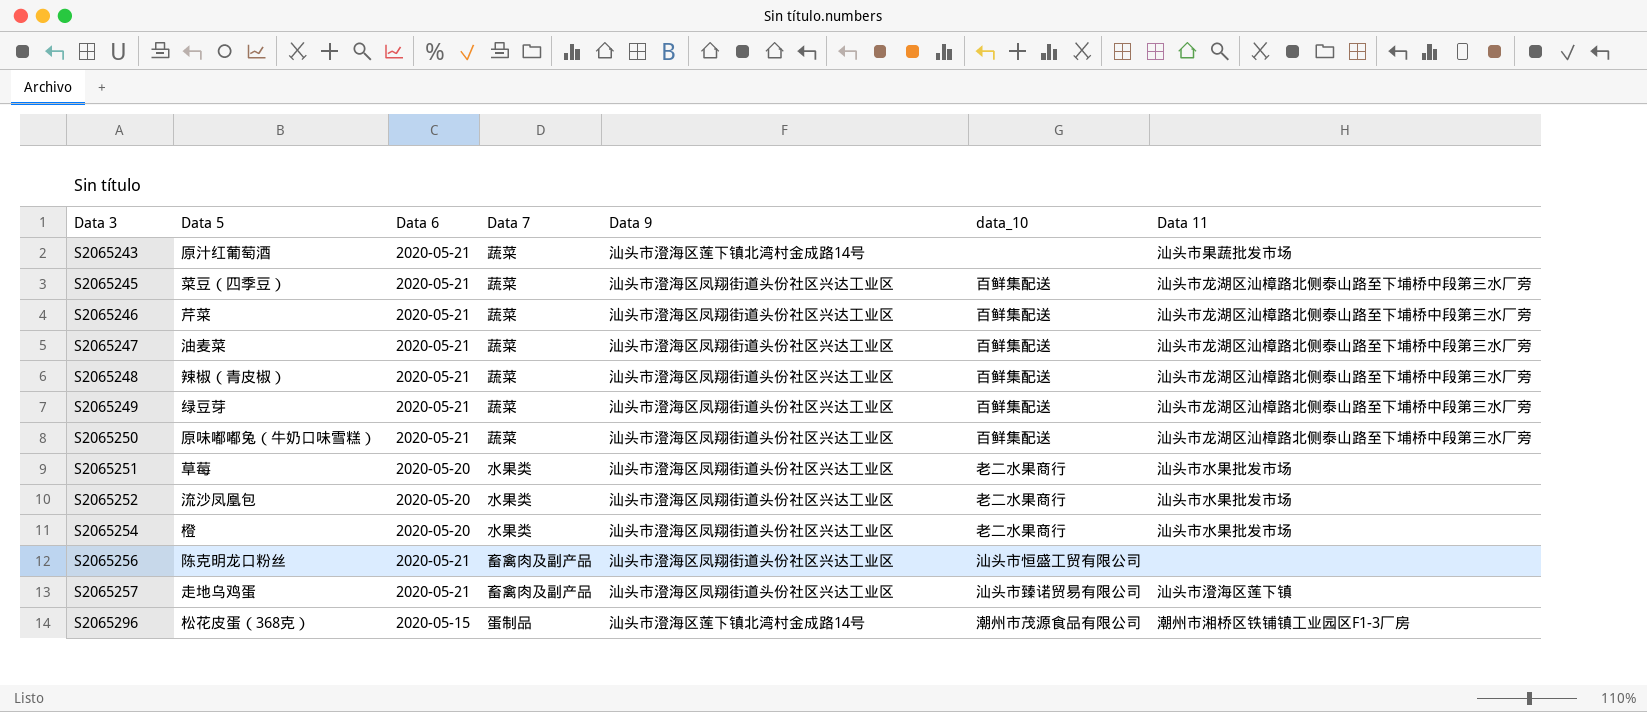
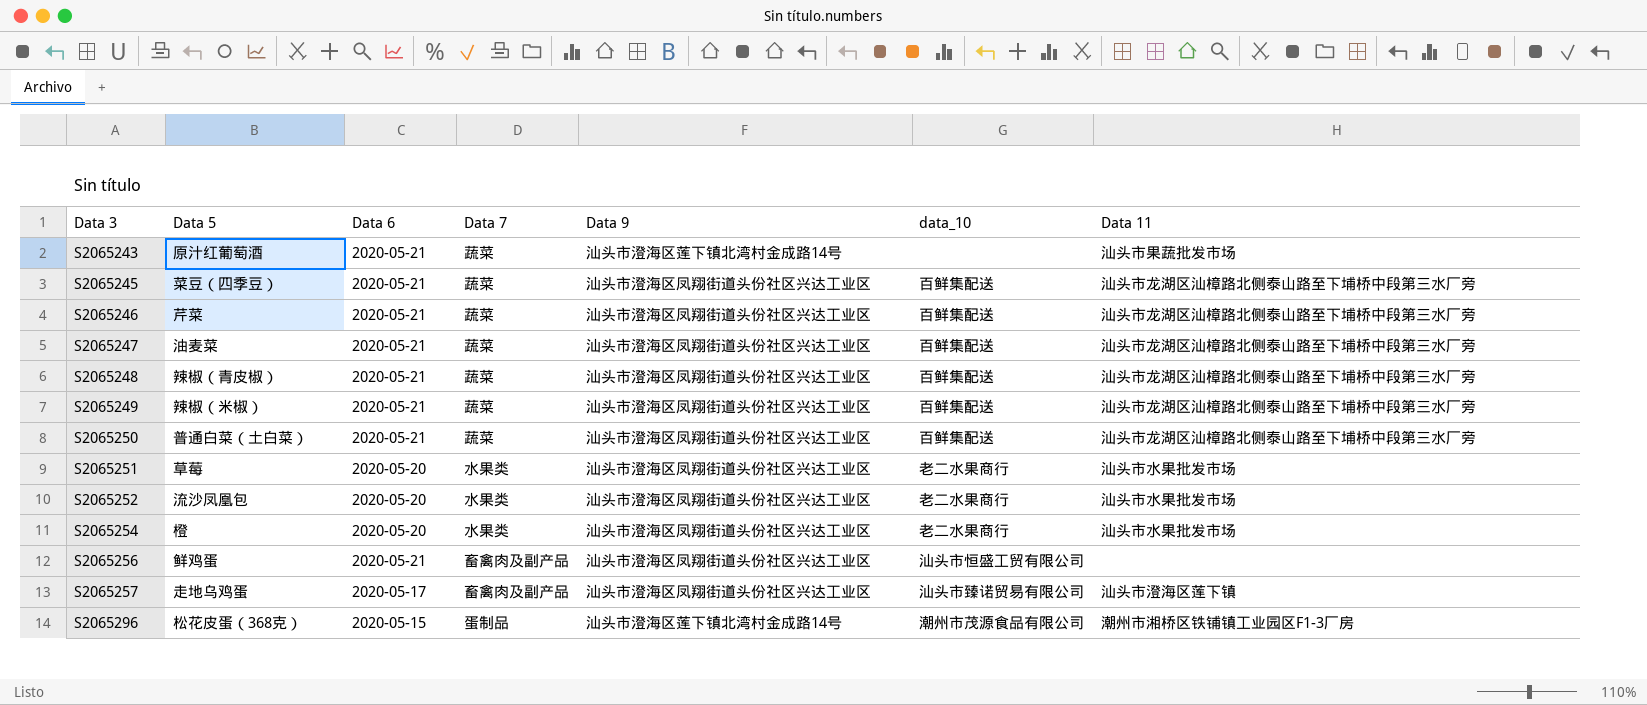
S2065249 | Data 5: 绿豆芽 -> 辣椒（米椒）
S2065250 | Data 5: 原味嘟嘟兔（牛奶口味雪糕） -> 普通白菜（土白菜）
S2065256 | Data 5: 陈克明龙口粉丝 -> 鲜鸡蛋
S2065257 | Data 6: 2020-05-21 -> 2020-05-17

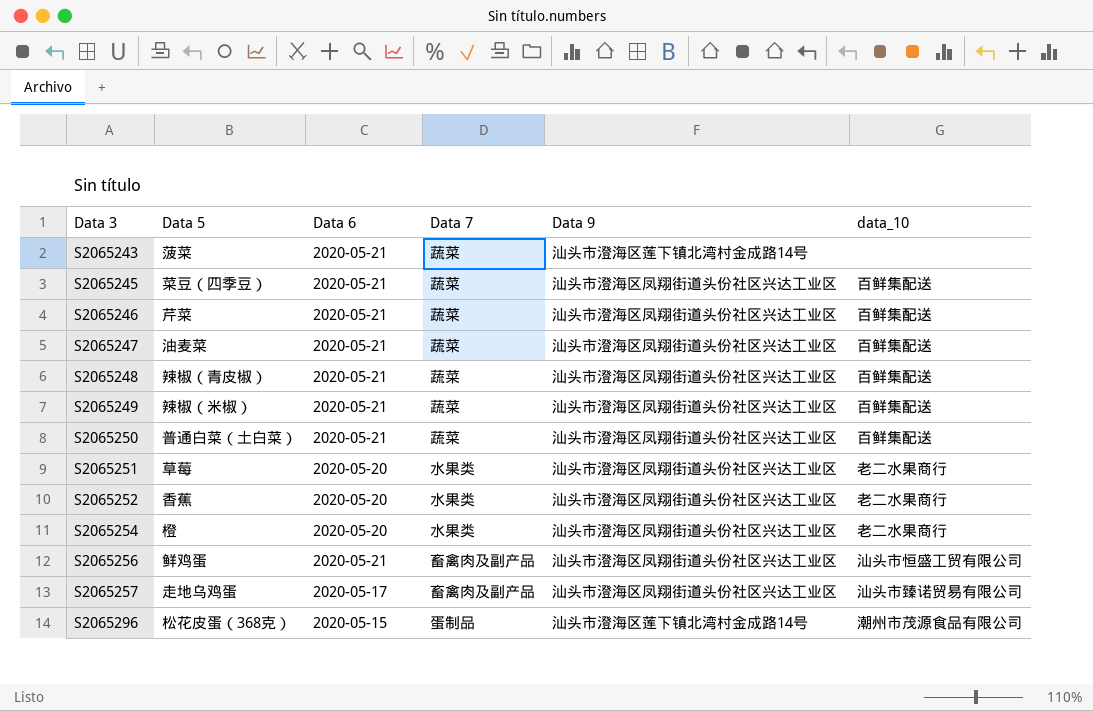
column Data 11 | position: 7 -> none
S2065243 | Data 5: 原汁红葡萄酒 -> 菠菜
S2065252 | Data 5: 流沙凤凰包 -> 香蕉

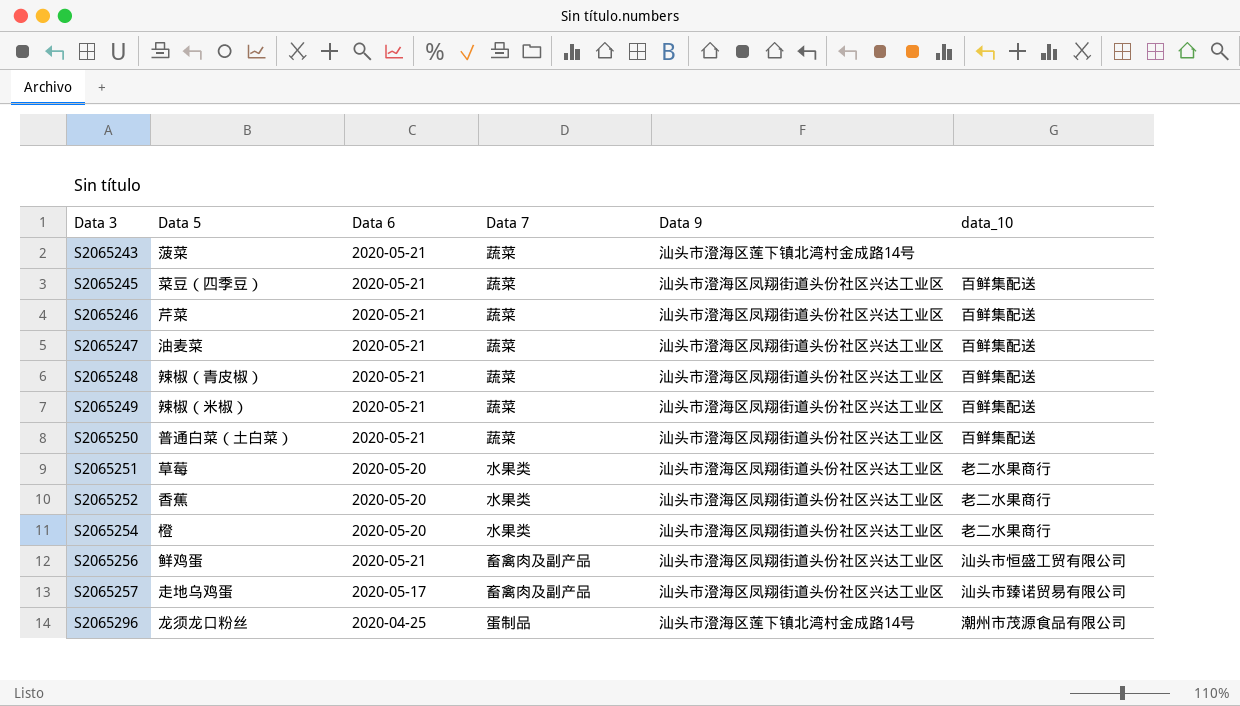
S2065296 | Data 5: 松花皮蛋（368克） -> 龙须龙口粉丝
S2065296 | Data 6: 2020-05-15 -> 2020-04-25

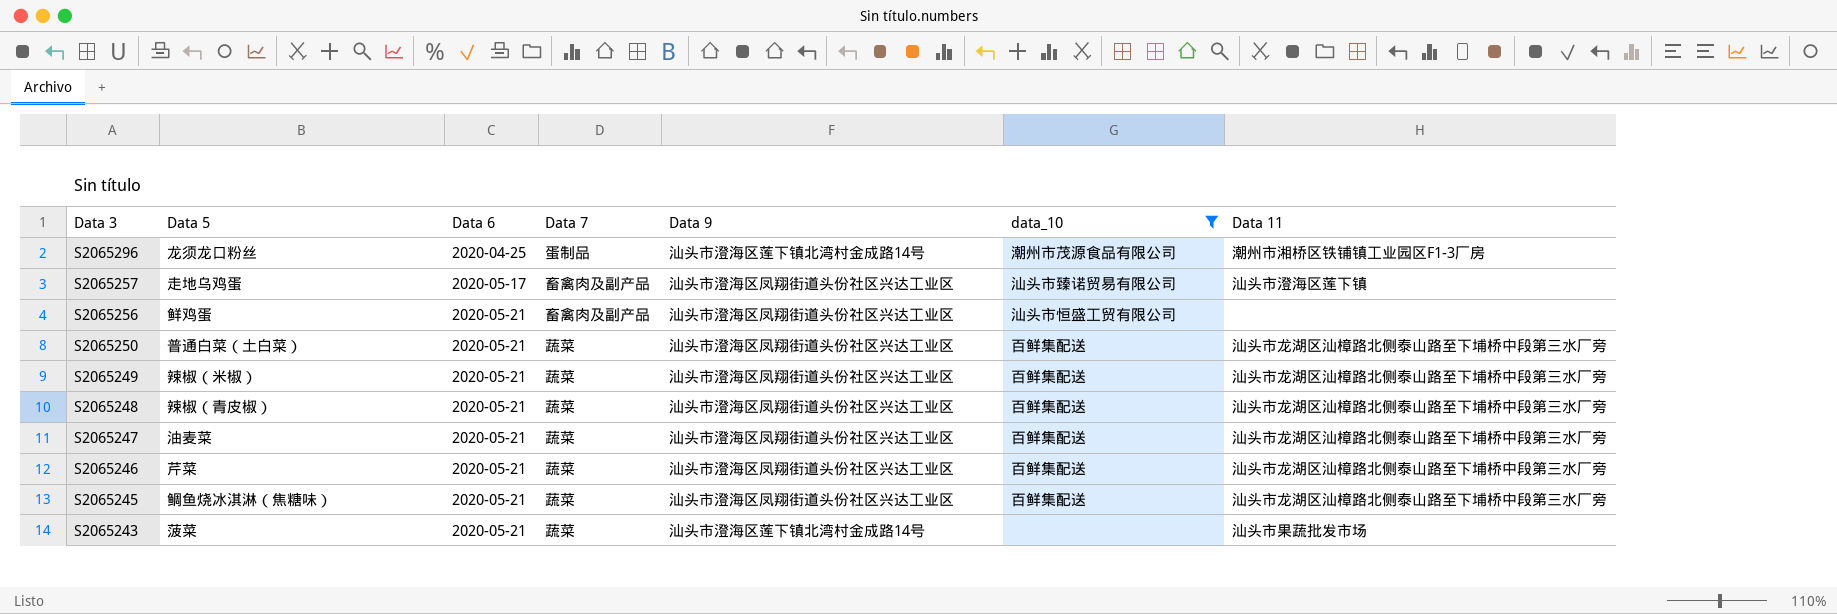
filter: none -> data_10 != 老二水果商行
row order: Data 3 ascending -> Data 3 descending
column Data 11 | position: none -> 7
S2065245 | Data 5: 菜豆（四季豆） -> 鲷鱼烧冰淇淋（焦糖味）

